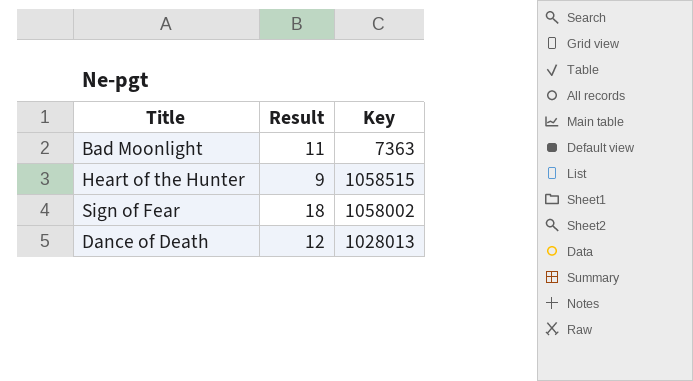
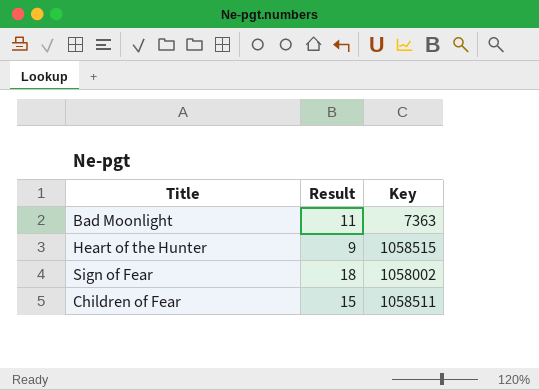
row Dance of Death: 12 | 1028013 -> none
row Children of Fear: none -> 15 | 1058511

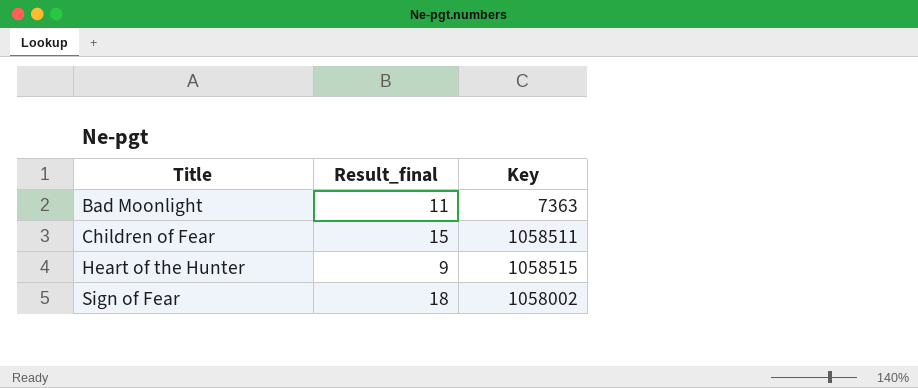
row order: none -> Title ascending
column name: Result -> Result_final

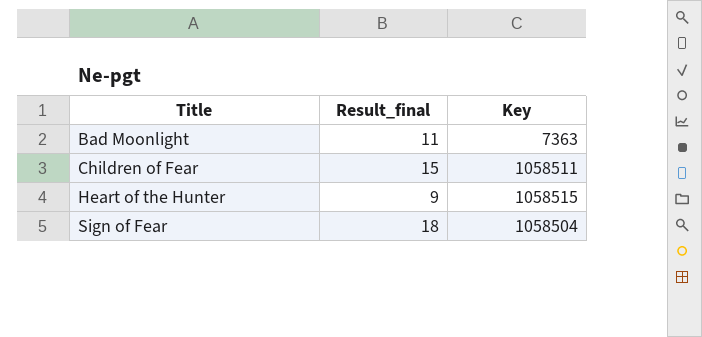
Sign of Fear | Key: 1058002 -> 1058504

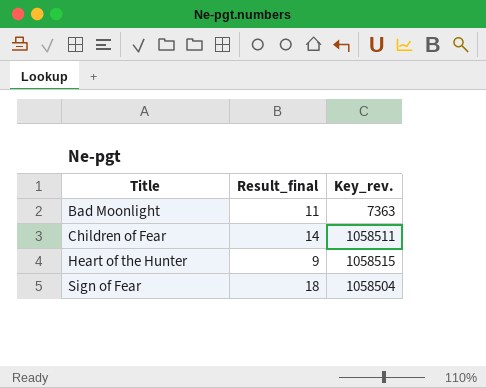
column name: Key -> Key_rev.
Children of Fear | Result_final: 15 -> 14

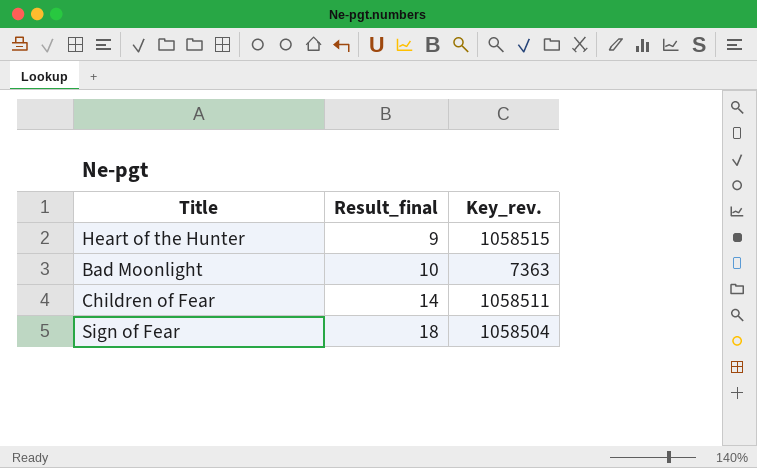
row order: Title ascending -> Result_final ascending
Bad Moonlight | Result_final: 11 -> 10

